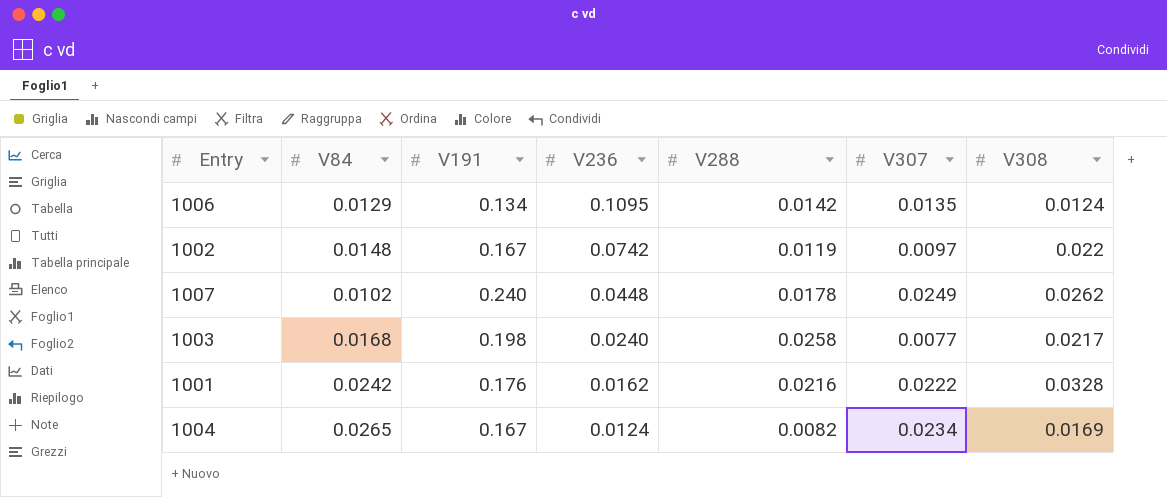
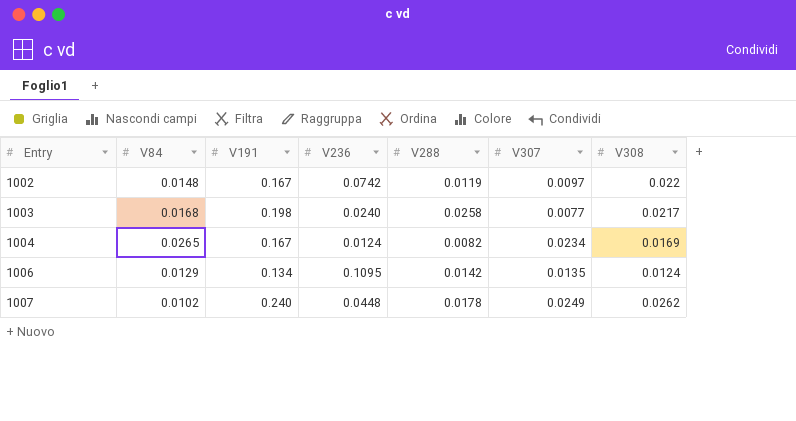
row order: V236 descending -> Entry ascending
row 1001: 0.0242 | 0.176 | 0.0162 | 0.0216 | 0.0222 | 0.0328 -> none

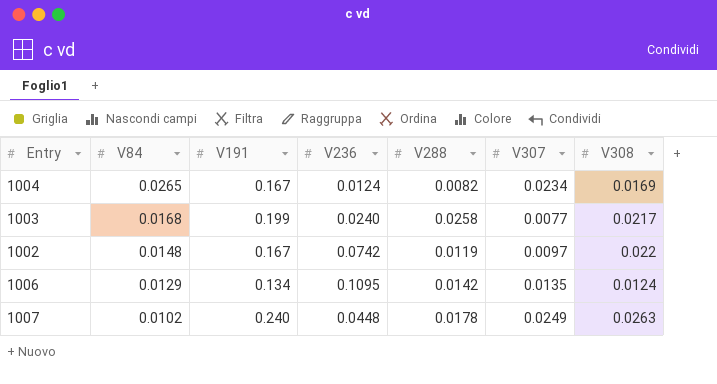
row order: Entry ascending -> V84 descending
1003 | V191: 0.198 -> 0.199
1007 | V308: 0.0262 -> 0.0263

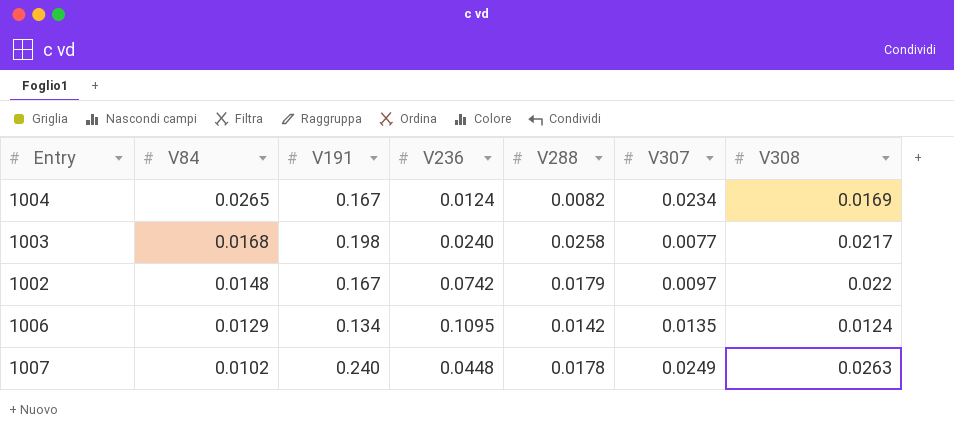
1003 | V191: 0.199 -> 0.198
1002 | V288: 0.0119 -> 0.0179

